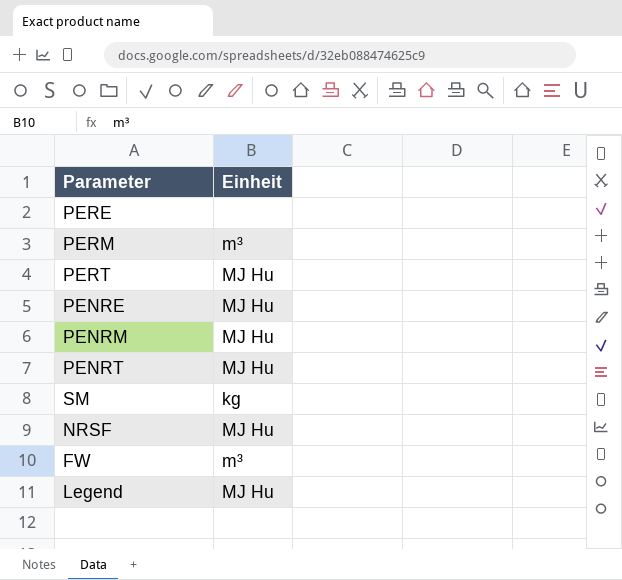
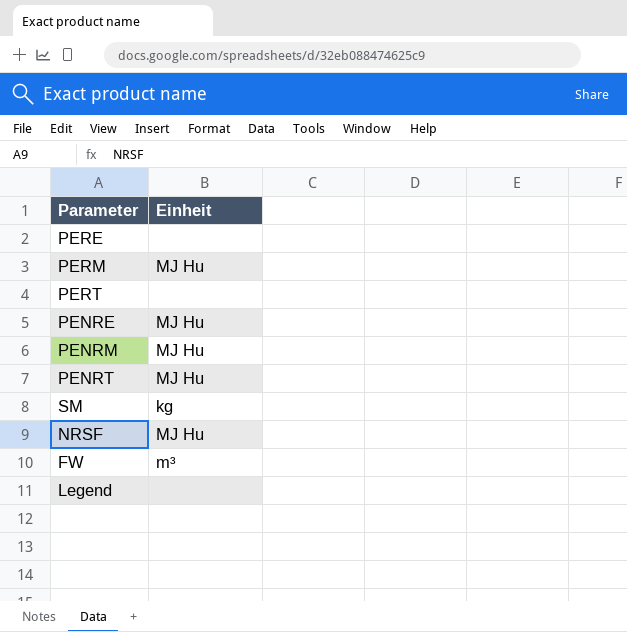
PERM | Einheit: m³ -> MJ Hu
PERT | Einheit: MJ Hu -> none
Legend | Einheit: MJ Hu -> none

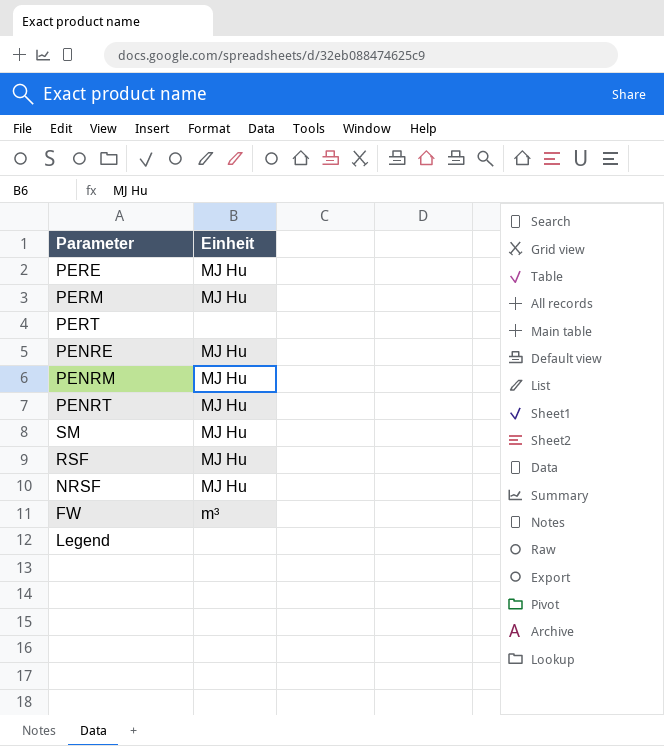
PERE | Einheit: none -> MJ Hu
SM | Einheit: kg -> MJ Hu
row RSF: none -> MJ Hu

